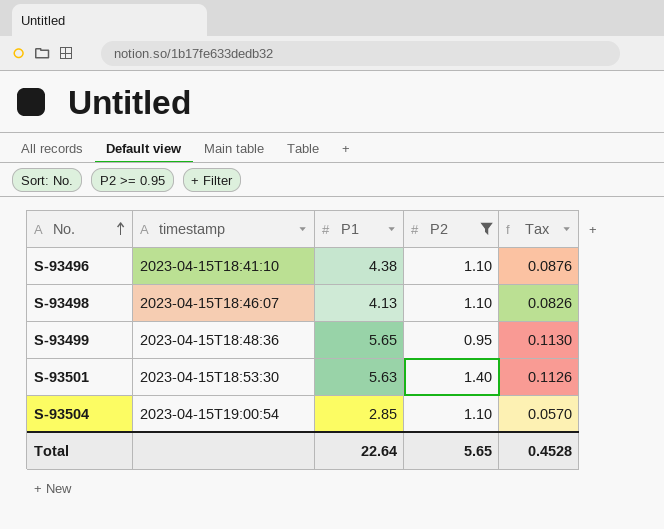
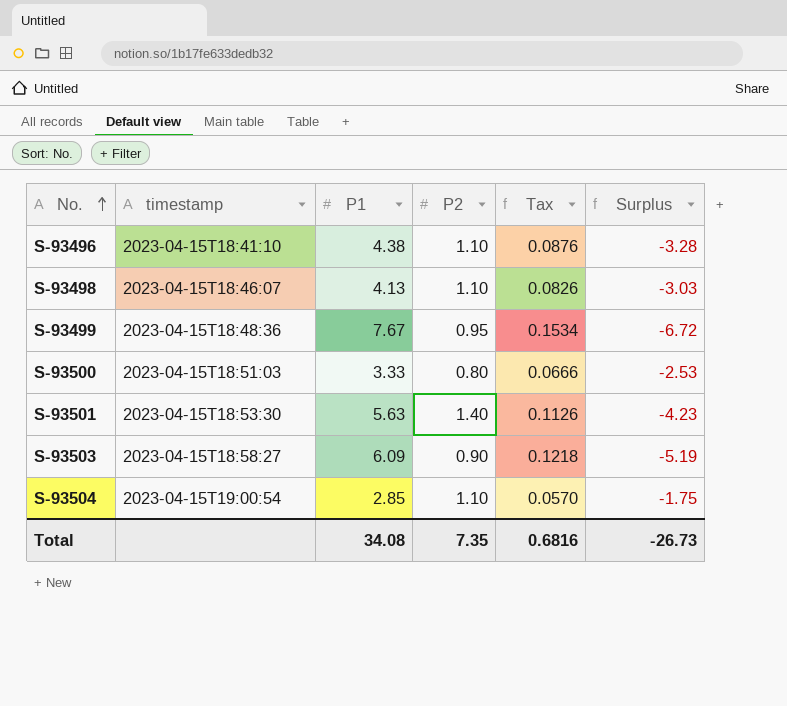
filter: P2 >= 0.95 -> none
column Surplus | formula: none -> [P2] - [P1]
S-93499 | P1: 5.65 -> 7.67
S-93499 | Tax: 0.1130 -> 0.1534
Total | P1: 22.64 -> 34.08
Total | P2: 5.65 -> 7.35
Total | Tax: 0.4528 -> 0.6816

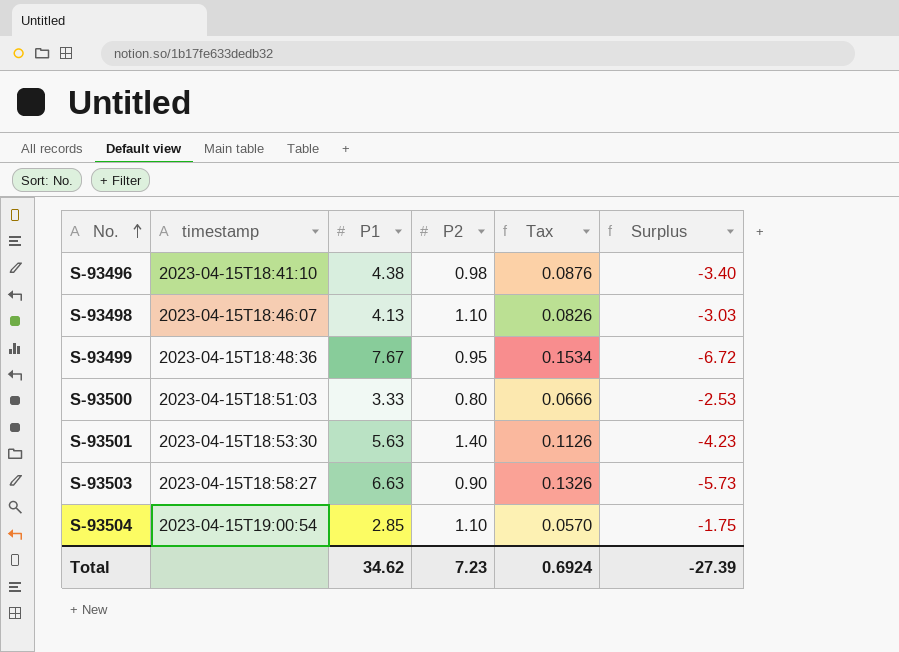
S-93496 | P2: 1.10 -> 0.98
S-93496 | Surplus: -3.28 -> -3.40
S-93503 | P1: 6.09 -> 6.63
S-93503 | Tax: 0.1218 -> 0.1326
S-93503 | Surplus: -5.19 -> -5.73
Total | P1: 34.08 -> 34.62
Total | P2: 7.35 -> 7.23
Total | Tax: 0.6816 -> 0.6924
Total | Surplus: -26.73 -> -27.39

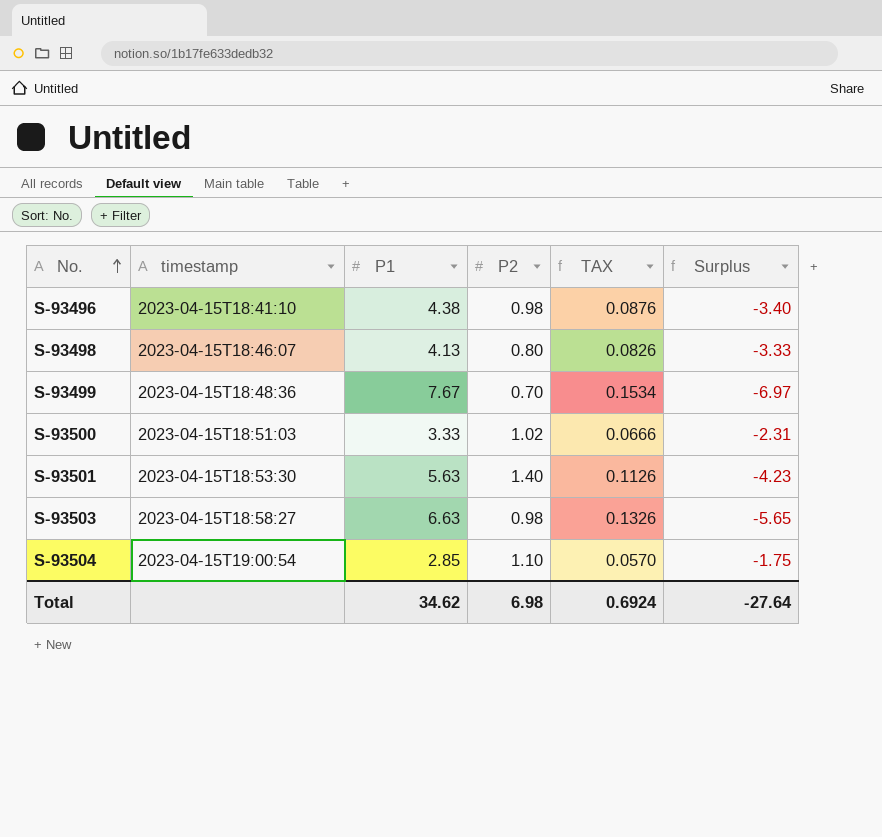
column name: Tax -> TAX
S-93498 | P2: 1.10 -> 0.80
S-93498 | Surplus: -3.03 -> -3.33
S-93499 | P2: 0.95 -> 0.70
S-93499 | Surplus: -6.72 -> -6.97
S-93500 | P2: 0.80 -> 1.02
S-93500 | Surplus: -2.53 -> -2.31
S-93503 | P2: 0.90 -> 0.98
S-93503 | Surplus: -5.73 -> -5.65
Total | P2: 7.23 -> 6.98
Total | Surplus: -27.39 -> -27.64

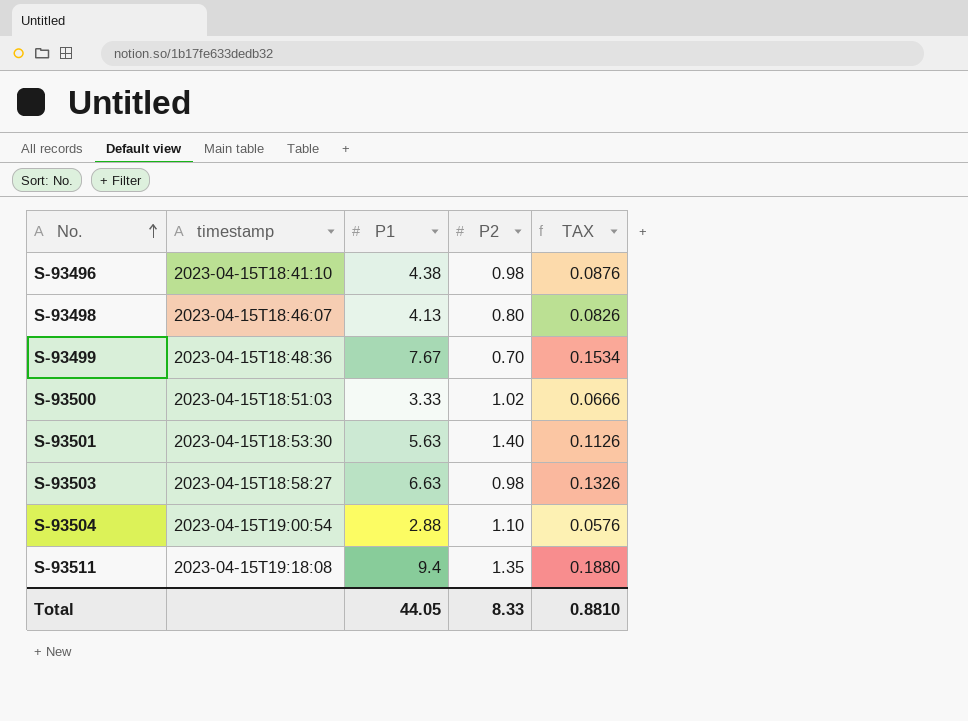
column Surplus | formula: [P2] - [P1] -> none
S-93504 | P1: 2.85 -> 2.88
S-93504 | TAX: 0.0570 -> 0.0576
row S-93511: none -> 2023-04-15T19:18:08 | 9.4 | 1.35 | 0.1880
Total | P1: 34.62 -> 44.05
Total | P2: 6.98 -> 8.33
Total | TAX: 0.6924 -> 0.8810

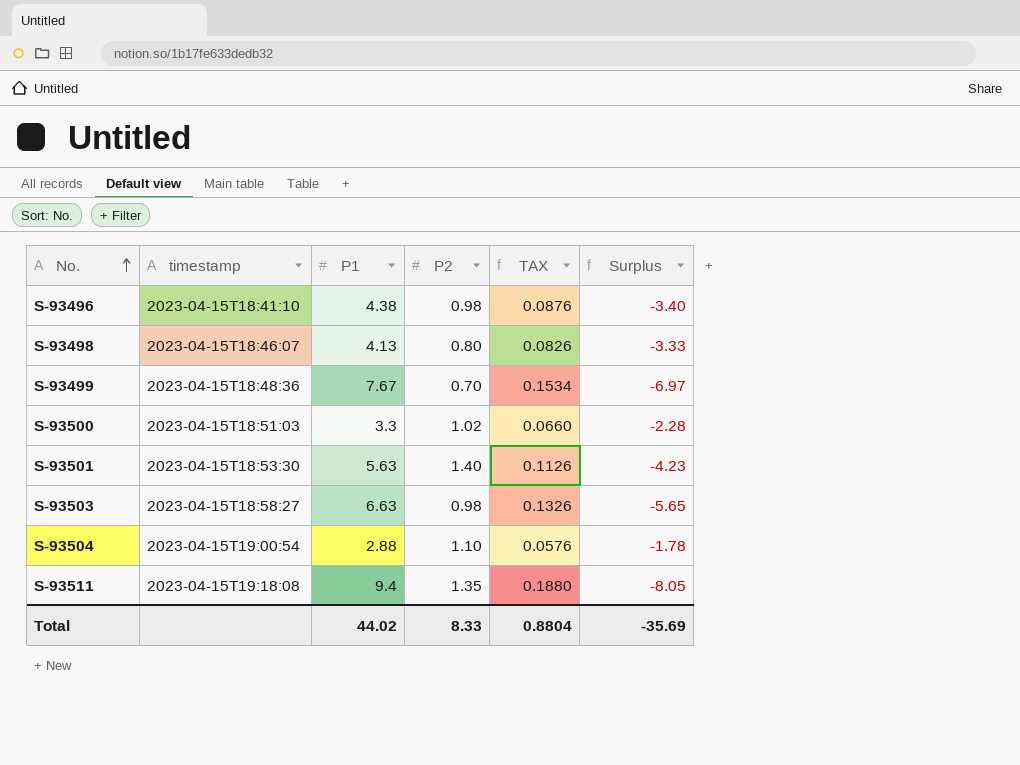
column Surplus | formula: none -> [P2] - [P1]
S-93500 | P1: 3.33 -> 3.3
S-93500 | TAX: 0.0666 -> 0.0660
Total | P1: 44.05 -> 44.02
Total | TAX: 0.8810 -> 0.8804

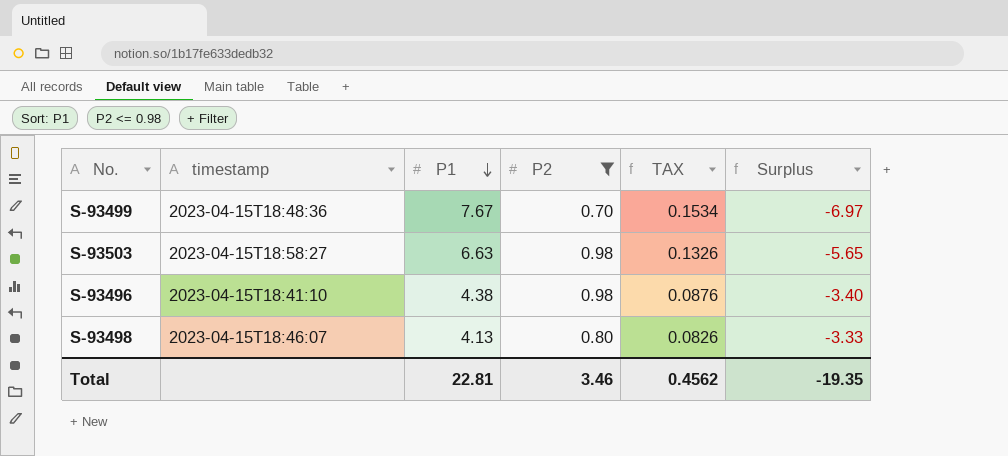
filter: none -> P2 <= 0.98
row order: No. ascending -> P1 descending
Total | P1: 44.02 -> 22.81
Total | P2: 8.33 -> 3.46
Total | TAX: 0.8804 -> 0.4562
Total | Surplus: -35.69 -> -19.35

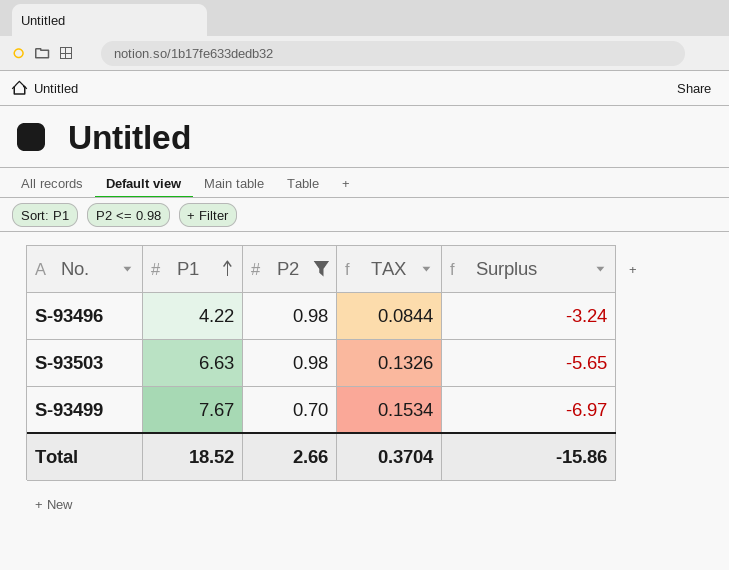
row order: P1 descending -> P1 ascending
column timestamp | position: 2 -> none
row S-93498: 2023-04-15T18:46:07 | 4.13 | 0.80 | 0.0826 | -3.33 -> none
S-93496 | P1: 4.38 -> 4.22
S-93496 | TAX: 0.0876 -> 0.0844
S-93496 | Surplus: -3.40 -> -3.24
Total | P1: 22.81 -> 18.52
Total | P2: 3.46 -> 2.66
Total | TAX: 0.4562 -> 0.3704
Total | Surplus: -19.35 -> -15.86

